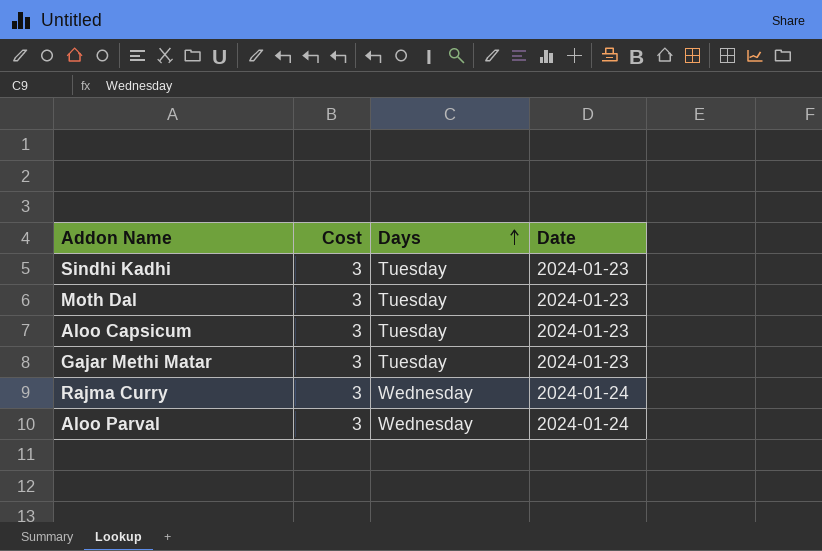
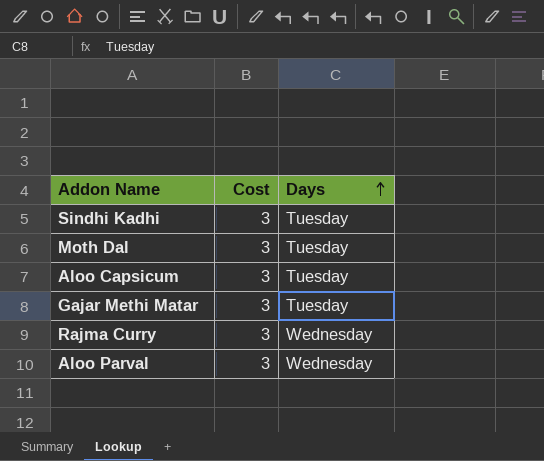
column Date | position: 4 -> none

